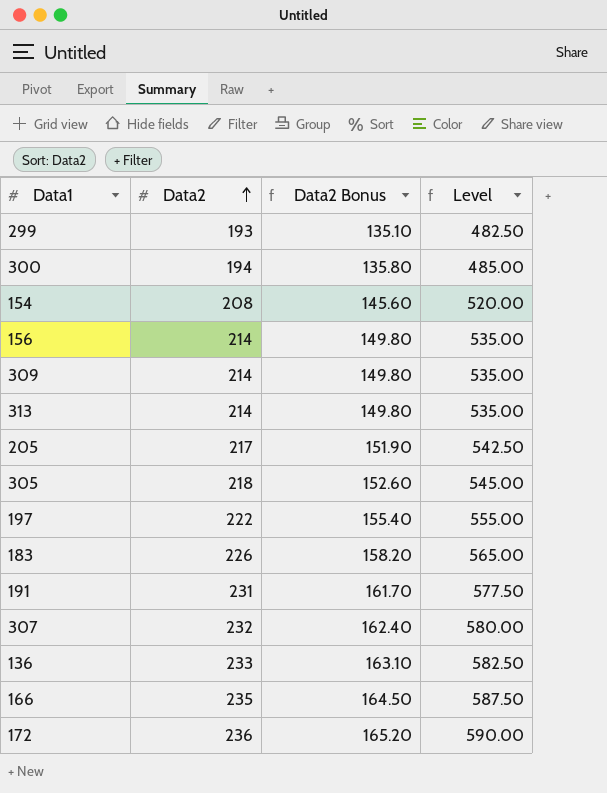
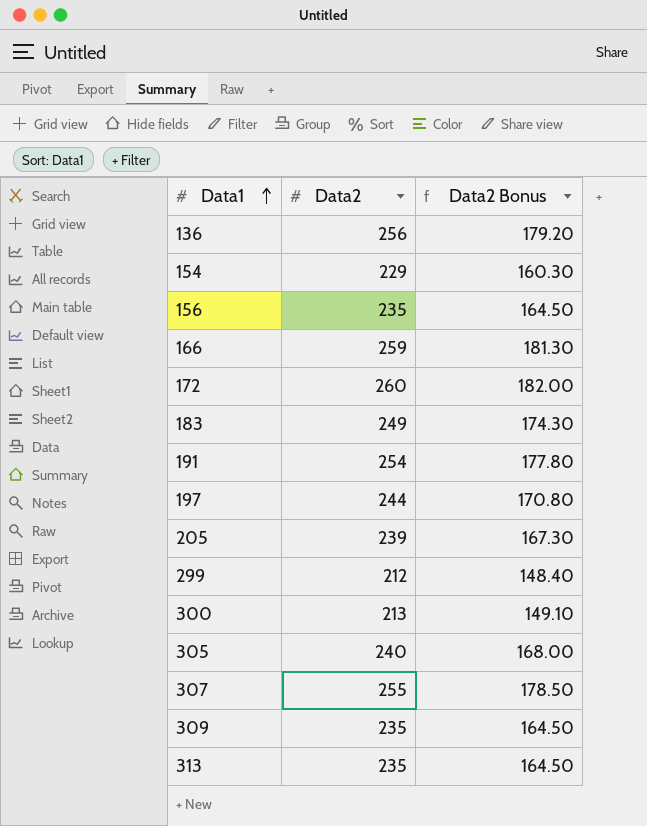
row order: Data2 ascending -> Data1 ascending
column Level | formula: [Data2] * 2.5 -> none
136 | Data2: 233 -> 256
136 | Data2 Bonus: 163.10 -> 179.20
154 | Data2: 208 -> 229
154 | Data2 Bonus: 145.60 -> 160.30
156 | Data2: 214 -> 235
156 | Data2 Bonus: 149.80 -> 164.50
166 | Data2: 235 -> 259
166 | Data2 Bonus: 164.50 -> 181.30
172 | Data2: 236 -> 260
172 | Data2 Bonus: 165.20 -> 182.00
183 | Data2: 226 -> 249
183 | Data2 Bonus: 158.20 -> 174.30
191 | Data2: 231 -> 254
191 | Data2 Bonus: 161.70 -> 177.80
197 | Data2: 222 -> 244
197 | Data2 Bonus: 155.40 -> 170.80
205 | Data2: 217 -> 239
205 | Data2 Bonus: 151.90 -> 167.30
299 | Data2: 193 -> 212
299 | Data2 Bonus: 135.10 -> 148.40
300 | Data2: 194 -> 213
300 | Data2 Bonus: 135.80 -> 149.10
305 | Data2: 218 -> 240
305 | Data2 Bonus: 152.60 -> 168.00
307 | Data2: 232 -> 255
307 | Data2 Bonus: 162.40 -> 178.50
309 | Data2: 214 -> 235
309 | Data2 Bonus: 149.80 -> 164.50
313 | Data2: 214 -> 235
313 | Data2 Bonus: 149.80 -> 164.50

